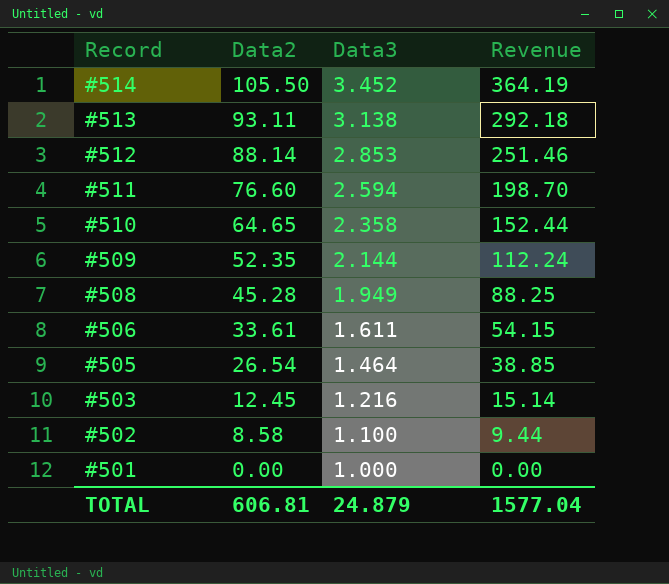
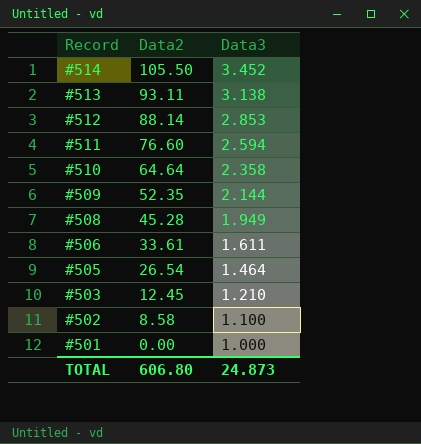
column Revenue | formula: [Data2] * [Data3] -> none
#510 | Data2: 64.65 -> 64.64
#503 | Data3: 1.216 -> 1.210
TOTAL | Data2: 606.81 -> 606.80
TOTAL | Data3: 24.879 -> 24.873

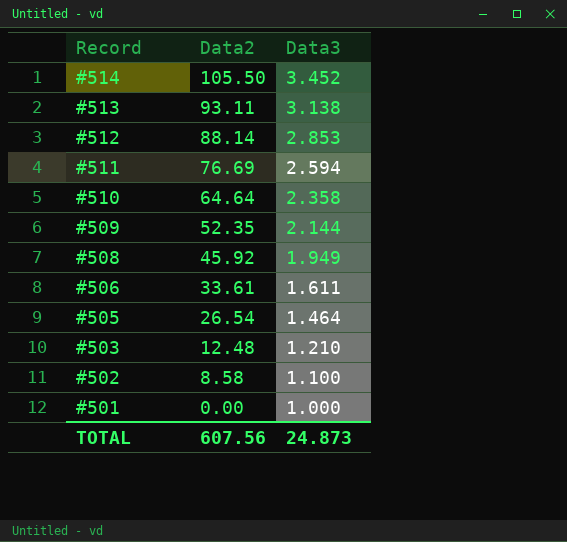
#511 | Data2: 76.60 -> 76.69
#508 | Data2: 45.28 -> 45.92
#503 | Data2: 12.45 -> 12.48
TOTAL | Data2: 606.80 -> 607.56

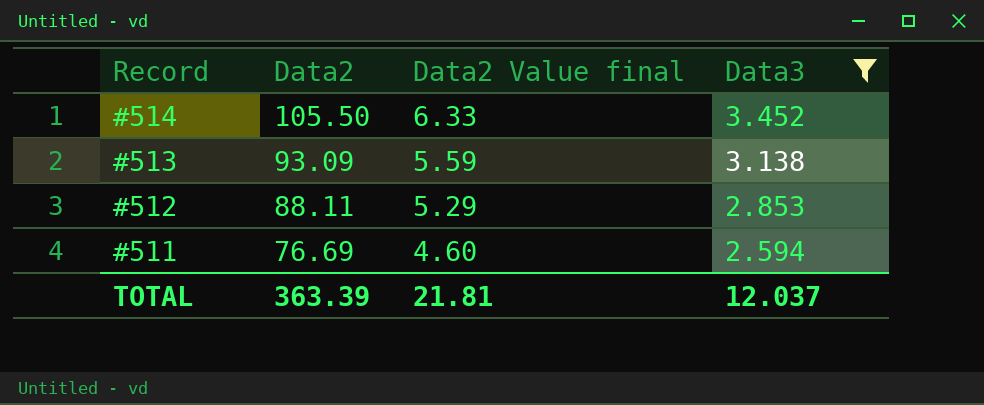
filter: none -> Data3 >= 2.594
column Data2 Value final | formula: none -> [Data2] * 0.06
#513 | Data2: 93.11 -> 93.09
#512 | Data2: 88.14 -> 88.11
TOTAL | Data2: 607.56 -> 363.39
TOTAL | Data3: 24.873 -> 12.037

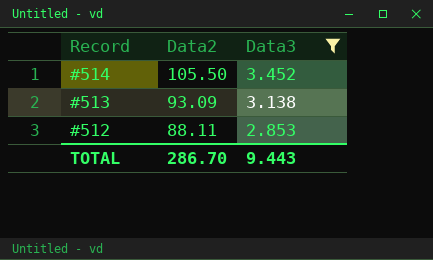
column Data2 Value final | formula: [Data2] * 0.06 -> none
row #511: 76.69 | 4.60 | 2.594 -> none
TOTAL | Data2: 363.39 -> 286.70
TOTAL | Data3: 12.037 -> 9.443

